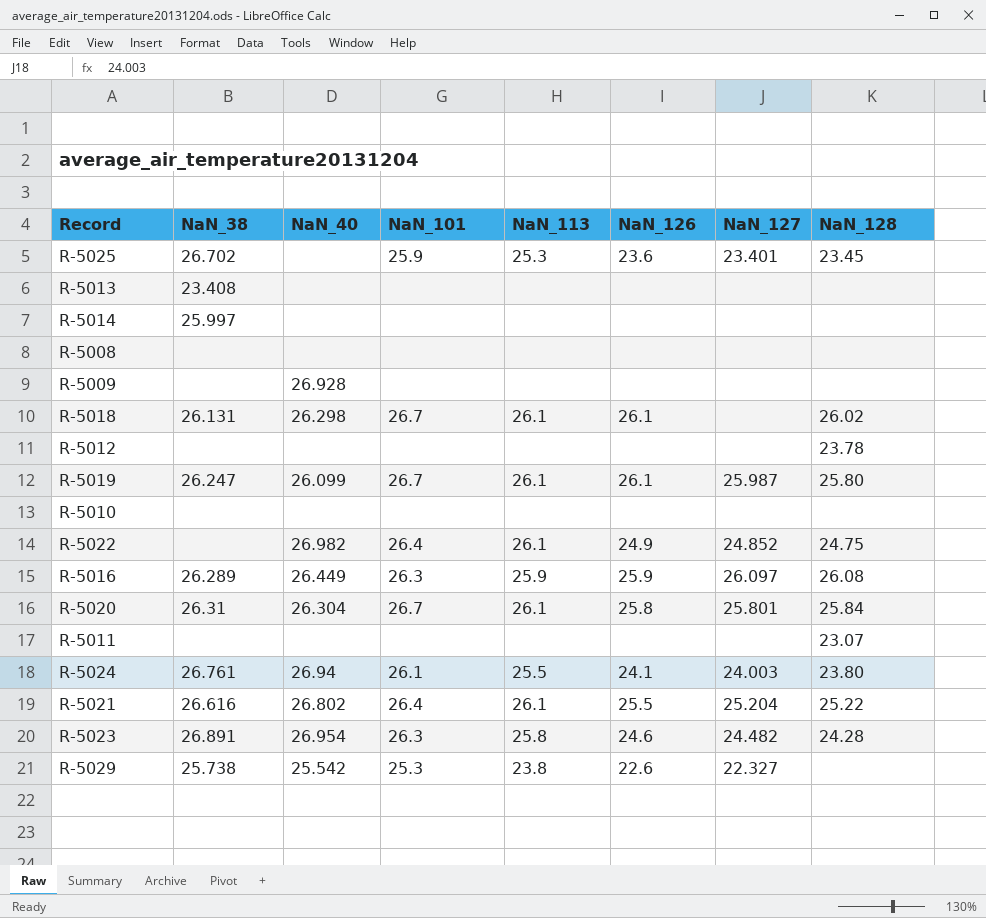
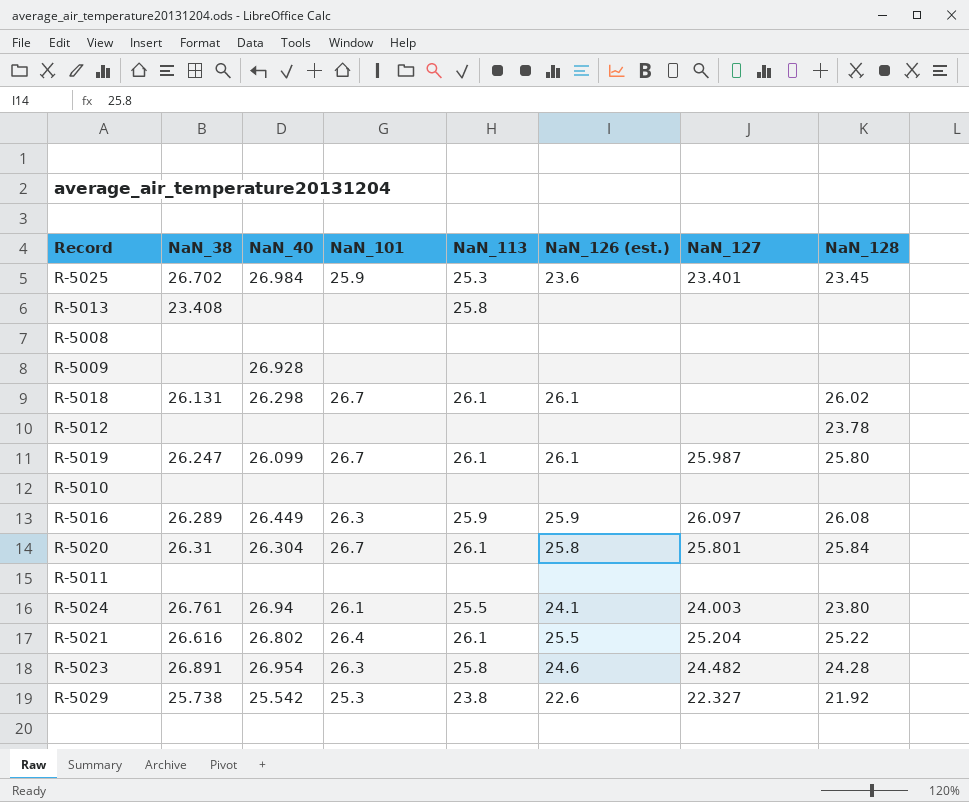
column name: NaN_126 -> NaN_126 (est.)
row R-5014: 25.997 | none | none | none | none | none | none -> none
row R-5022: none | 26.982 | 26.4 | 26.1 | 24.9 | 24.852 | 24.75 -> none
R-5025 | NaN_40: none -> 26.984
R-5013 | NaN_113: none -> 25.8
R-5011 | NaN_128: 23.07 -> none
R-5029 | NaN_128: none -> 21.92

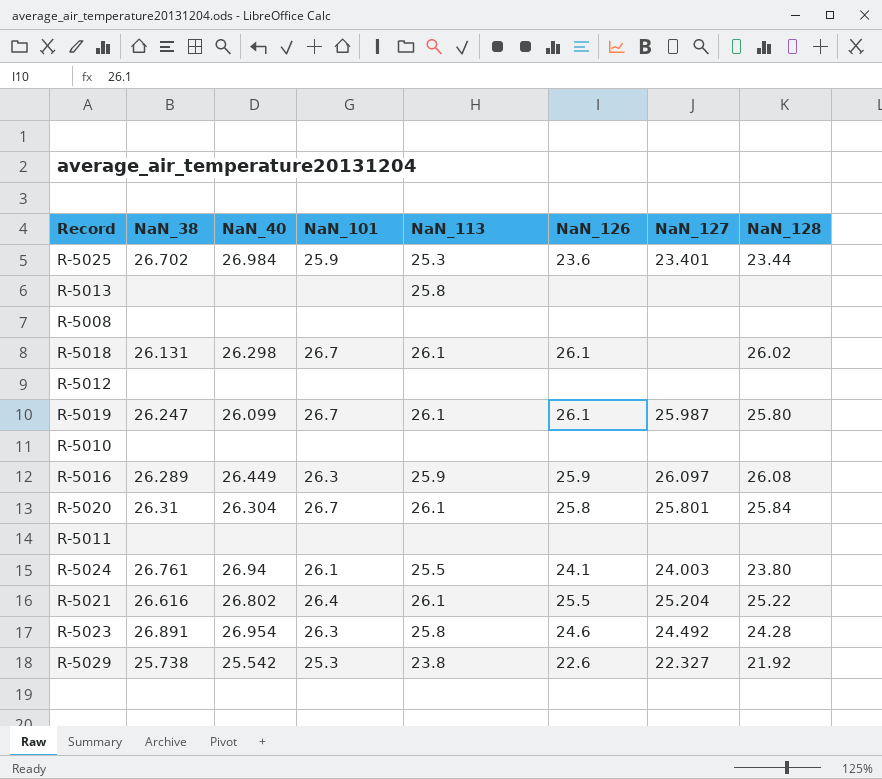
column name: NaN_126 (est.) -> NaN_126
row R-5009: none | 26.928 | none | none | none | none | none -> none
R-5025 | NaN_128: 23.45 -> 23.44
R-5013 | NaN_38: 23.408 -> none
R-5012 | NaN_128: 23.78 -> none
R-5023 | NaN_127: 24.482 -> 24.492

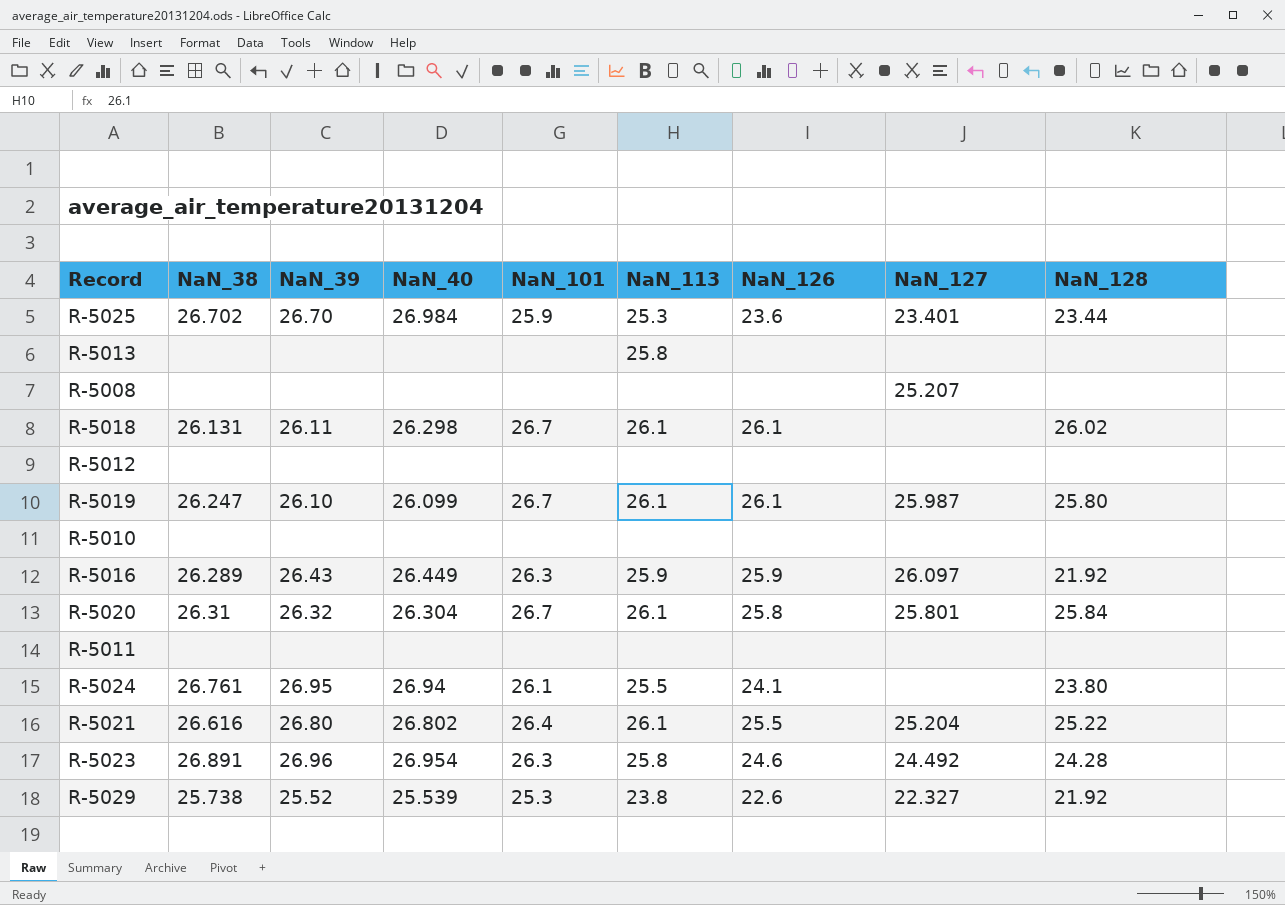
column NaN_39 | position: none -> 3
R-5008 | NaN_127: none -> 25.207
R-5016 | NaN_128: 26.08 -> 21.92
R-5024 | NaN_127: 24.003 -> none
R-5029 | NaN_40: 25.542 -> 25.539

